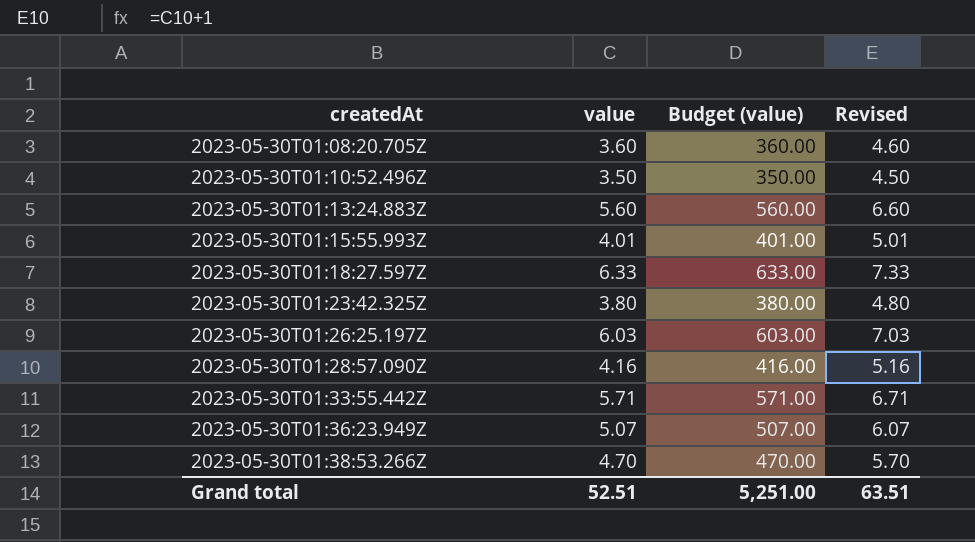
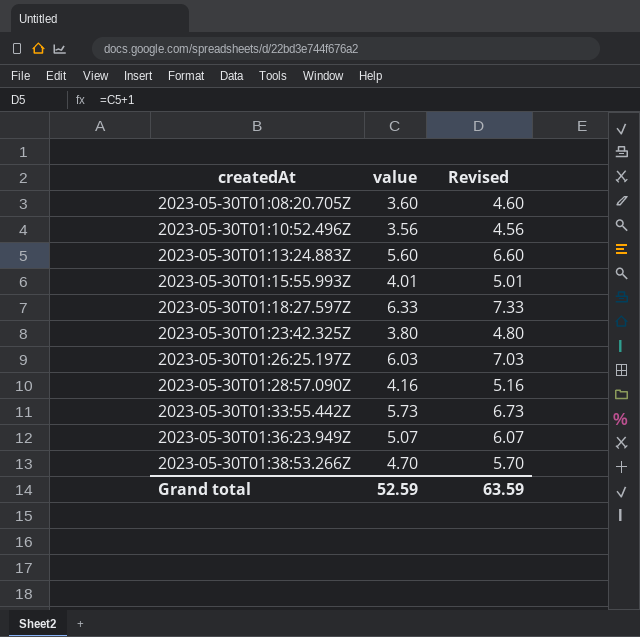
column Budget (value) | formula: [value] * 100 -> none
2023-05-30T01:10:52.496Z | value: 3.50 -> 3.56
2023-05-30T01:10:52.496Z | Revised: 4.50 -> 4.56
2023-05-30T01:33:55.442Z | value: 5.71 -> 5.73
2023-05-30T01:33:55.442Z | Revised: 6.71 -> 6.73
Grand total | value: 52.51 -> 52.59
Grand total | Revised: 63.51 -> 63.59

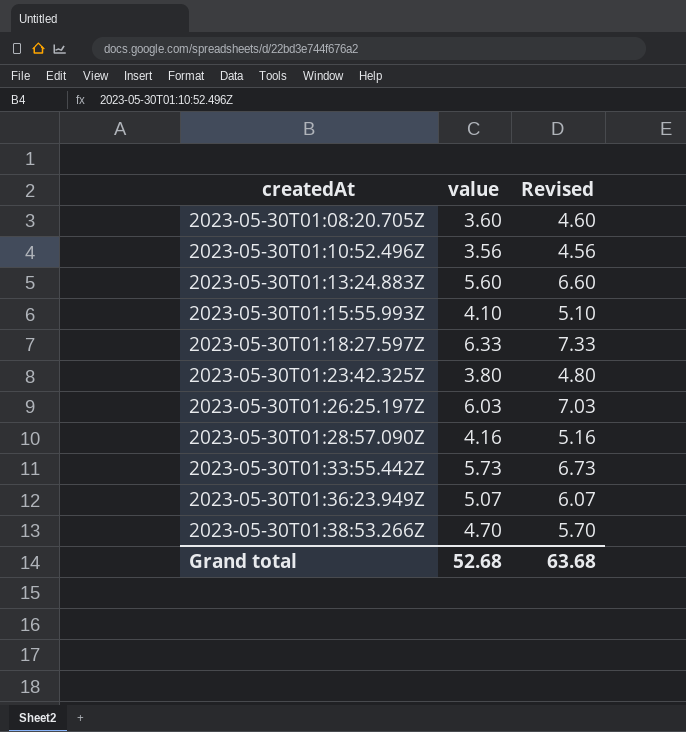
2023-05-30T01:15:55.993Z | value: 4.01 -> 4.10
2023-05-30T01:15:55.993Z | Revised: 5.01 -> 5.10
Grand total | value: 52.59 -> 52.68
Grand total | Revised: 63.59 -> 63.68

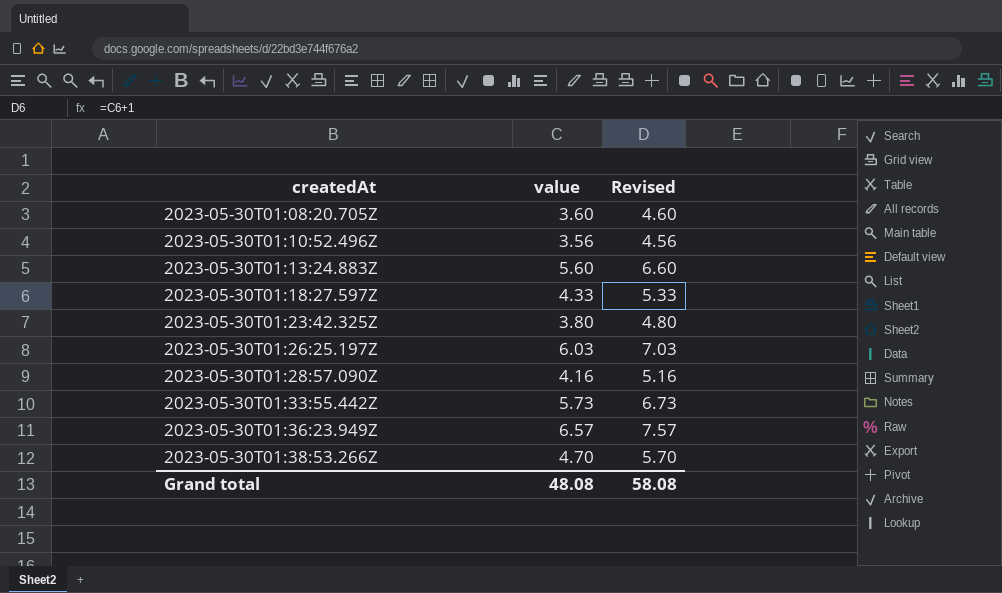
row 2023-05-30T01:15:55.993Z: 4.10 | 5.10 -> none
2023-05-30T01:18:27.597Z | value: 6.33 -> 4.33
2023-05-30T01:18:27.597Z | Revised: 7.33 -> 5.33
2023-05-30T01:36:23.949Z | value: 5.07 -> 6.57
2023-05-30T01:36:23.949Z | Revised: 6.07 -> 7.57
Grand total | value: 52.68 -> 48.08
Grand total | Revised: 63.68 -> 58.08

